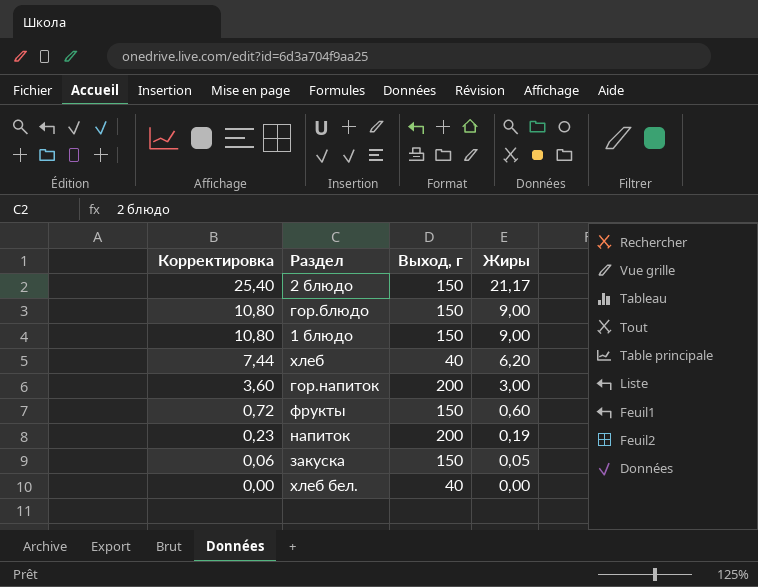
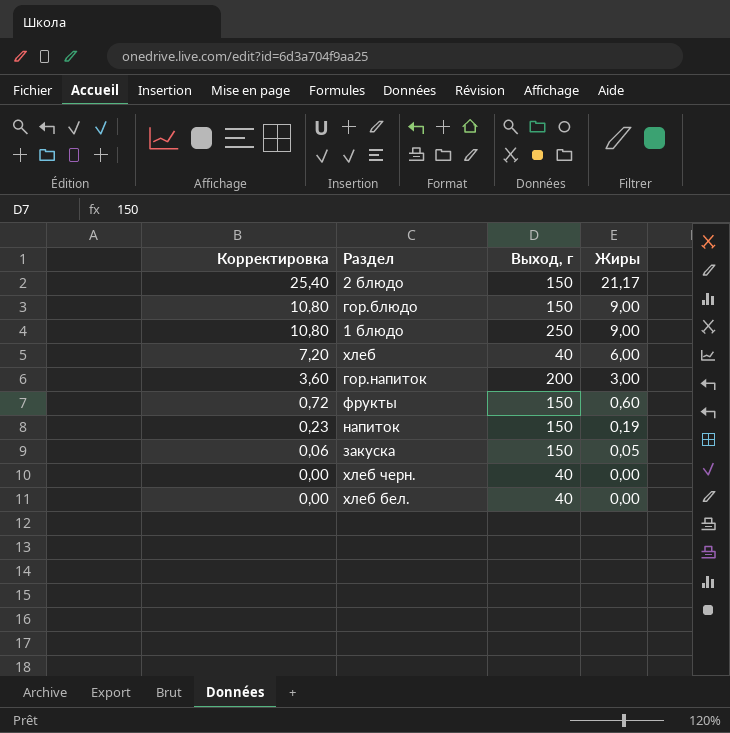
1 блюдо | Выход, г: 150 -> 250
хлеб | Корректировка: 7,44 -> 7,20
хлеб | Жиры: 6,20 -> 6,00
напиток | Выход, г: 200 -> 150
row хлеб черн.: none -> 0,00 | 40 | 0,00

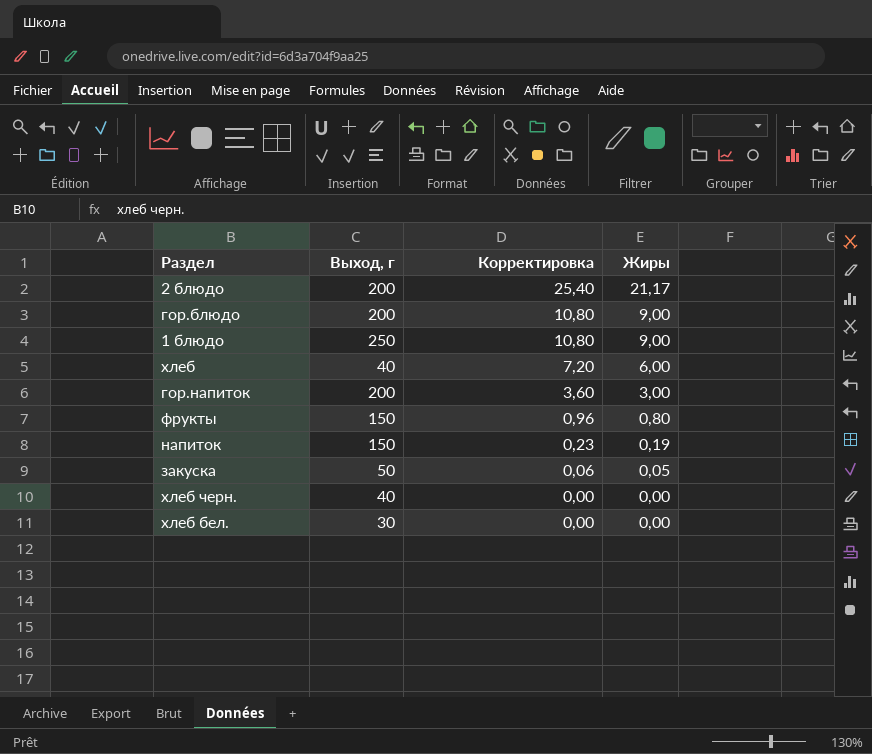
column Корректировка | position: 1 -> 3
2 блюдо | Выход, г: 150 -> 200
гор.блюдо | Выход, г: 150 -> 200
фрукты | Корректировка: 0,72 -> 0,96
фрукты | Жиры: 0,60 -> 0,80
закуска | Выход, г: 150 -> 50
хлеб бел. | Выход, г: 40 -> 30

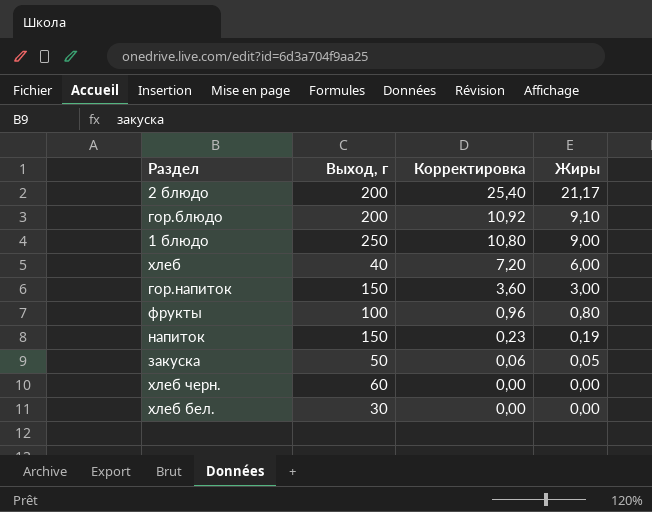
гор.блюдо | Корректировка: 10,80 -> 10,92
гор.блюдо | Жиры: 9,00 -> 9,10
гор.напиток | Выход, г: 200 -> 150
фрукты | Выход, г: 150 -> 100
хлеб черн. | Выход, г: 40 -> 60

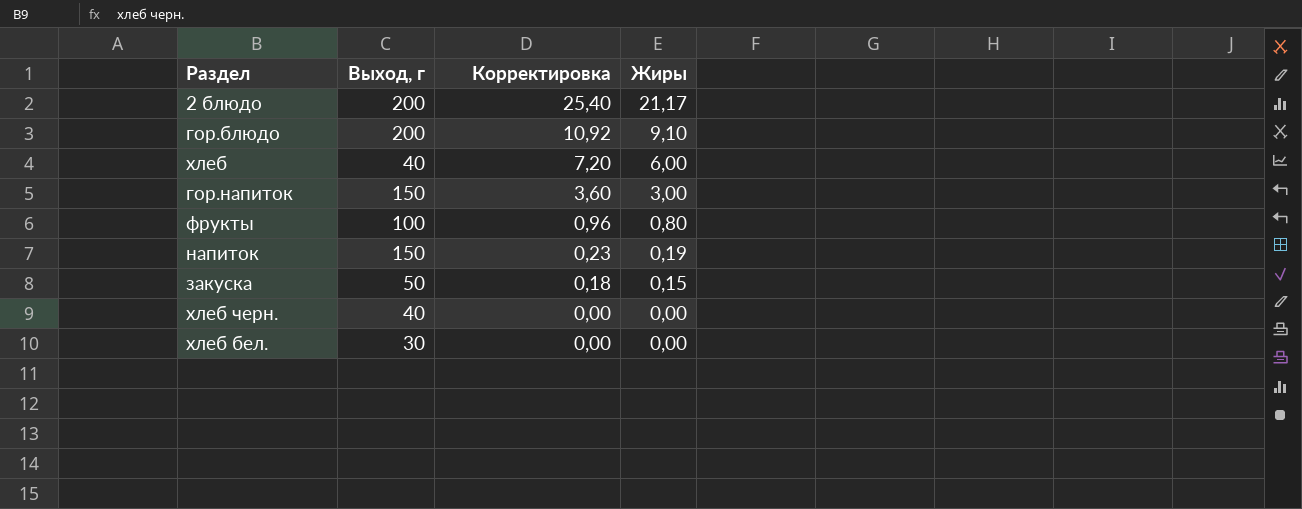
row 1 блюдо: 250 | 10,80 | 9,00 -> none
закуска | Корректировка: 0,06 -> 0,18
закуска | Жиры: 0,05 -> 0,15
хлеб черн. | Выход, г: 60 -> 40

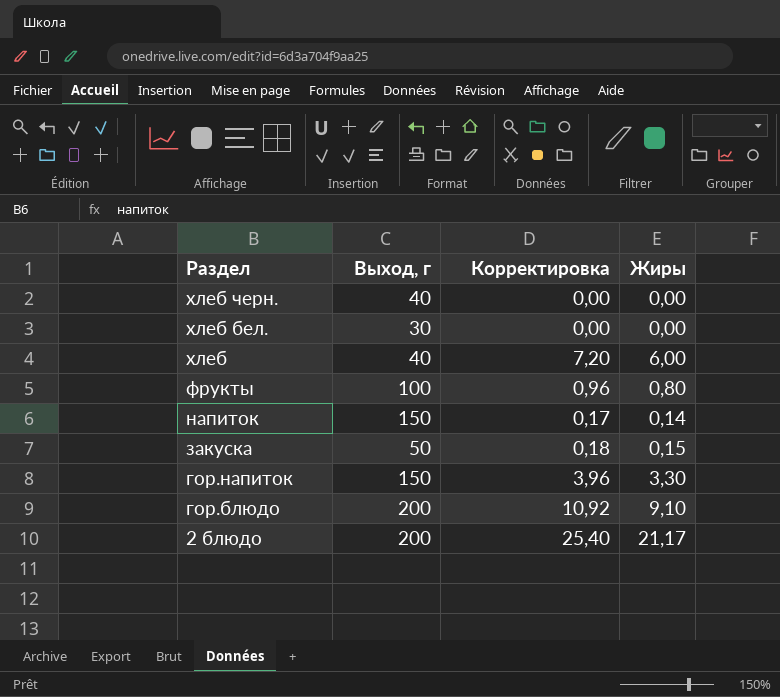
row order: Корректировка descending -> Раздел descending
напиток | Корректировка: 0,23 -> 0,17
напиток | Жиры: 0,19 -> 0,14
гор.напиток | Корректировка: 3,60 -> 3,96
гор.напиток | Жиры: 3,00 -> 3,30

